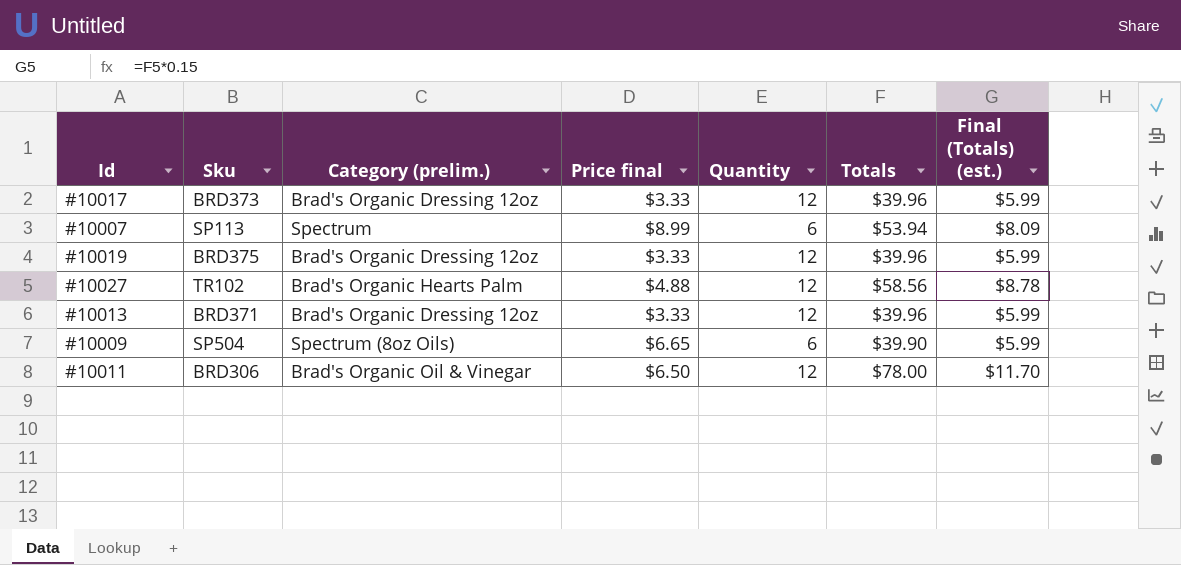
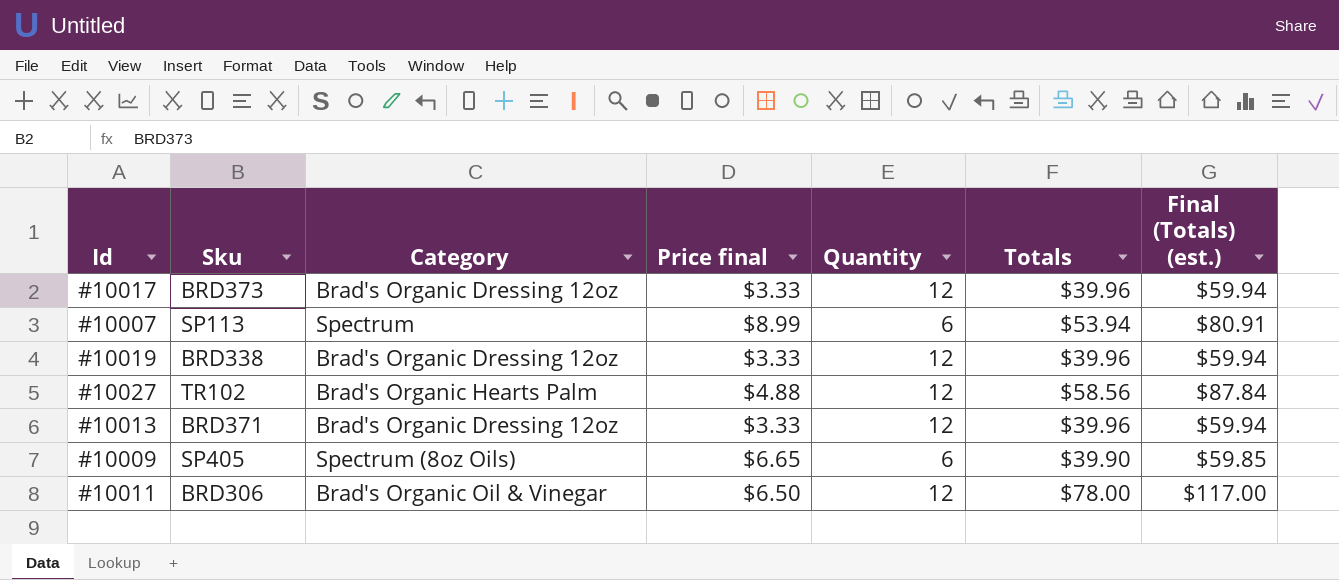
column name: Category (prelim.) -> Category
column Final (Totals) (est.) | formula: [Totals] * 0.15 -> [Totals] * 1.5
#10019 | Sku: BRD375 -> BRD338
#10009 | Sku: SP504 -> SP405

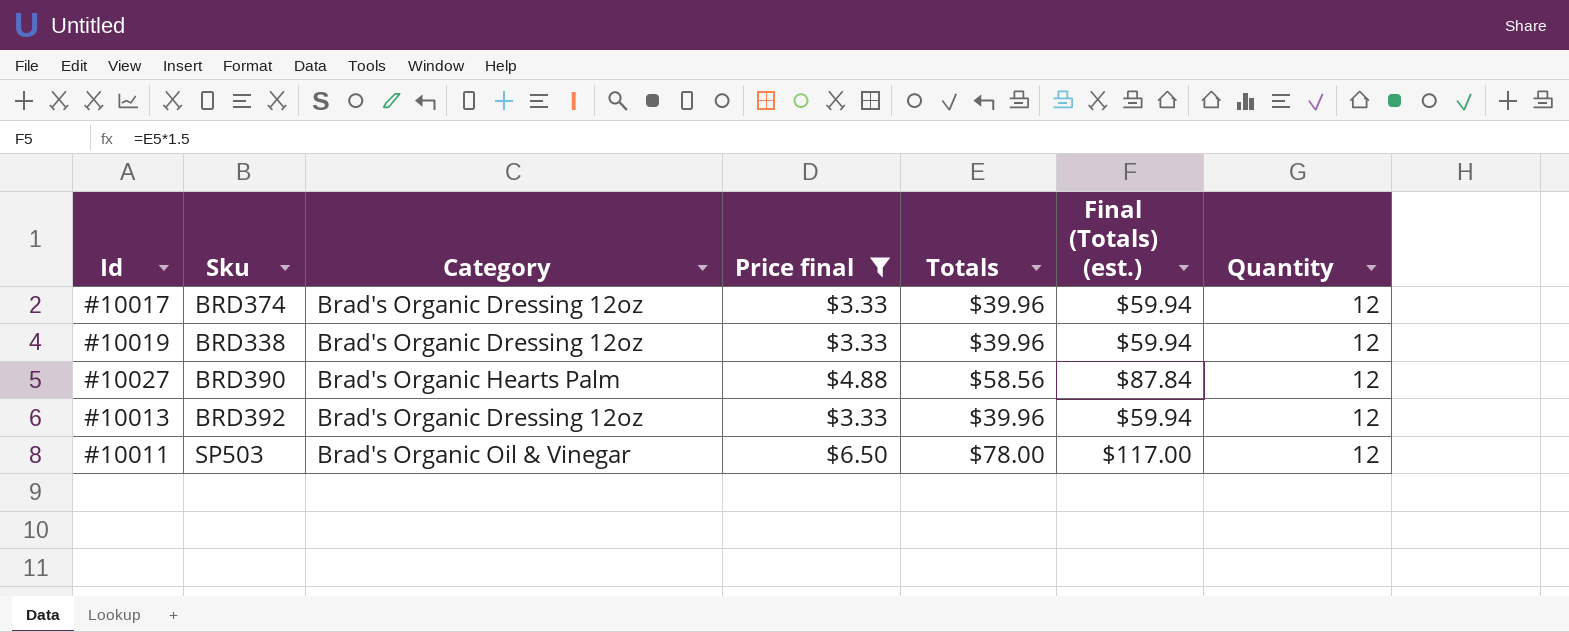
filter: none -> Price final <= $6.50
column Quantity | position: 5 -> 7
#10017 | Sku: BRD373 -> BRD374
#10027 | Sku: TR102 -> BRD390
#10013 | Sku: BRD371 -> BRD392
#10011 | Sku: BRD306 -> SP503

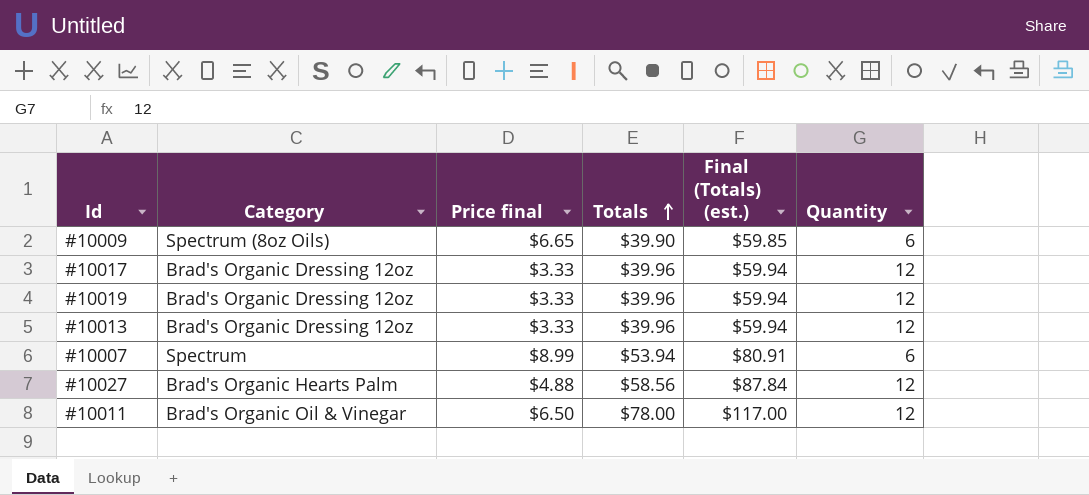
filter: Price final <= $6.50 -> none
row order: none -> Totals ascending
column Sku | position: 2 -> none

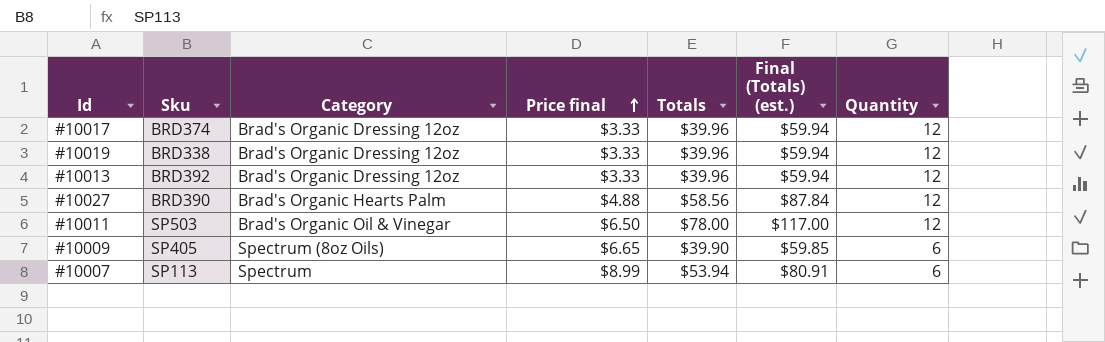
row order: Totals ascending -> Price final ascending
column Sku | position: none -> 2

